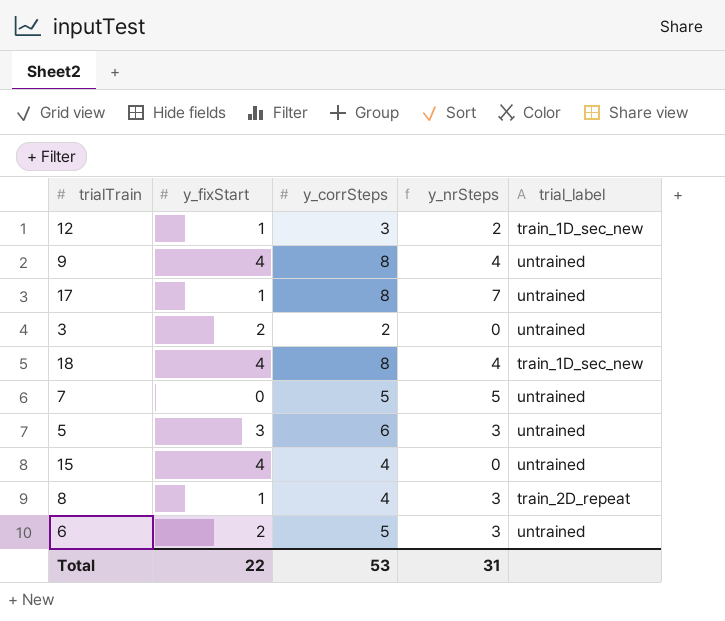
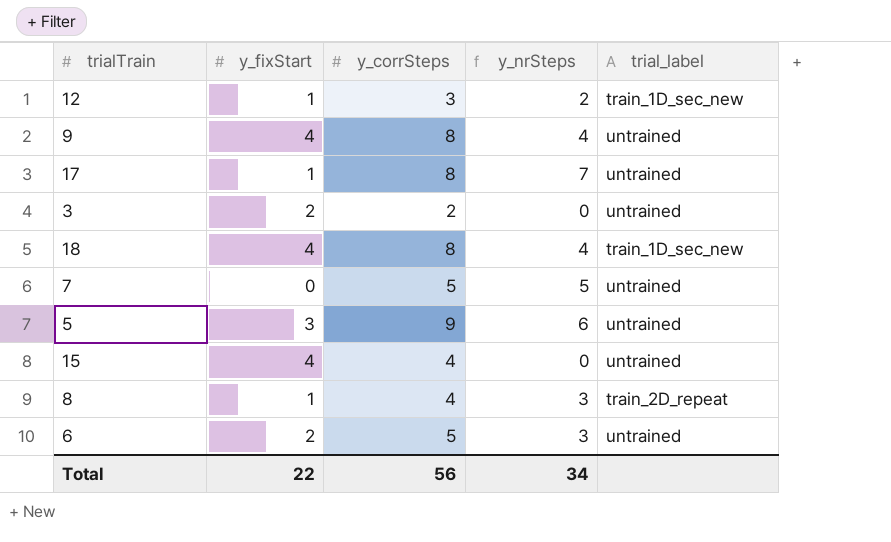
5 | y_corrSteps: 6 -> 9
5 | y_nrSteps: 3 -> 6
Total | y_corrSteps: 53 -> 56
Total | y_nrSteps: 31 -> 34

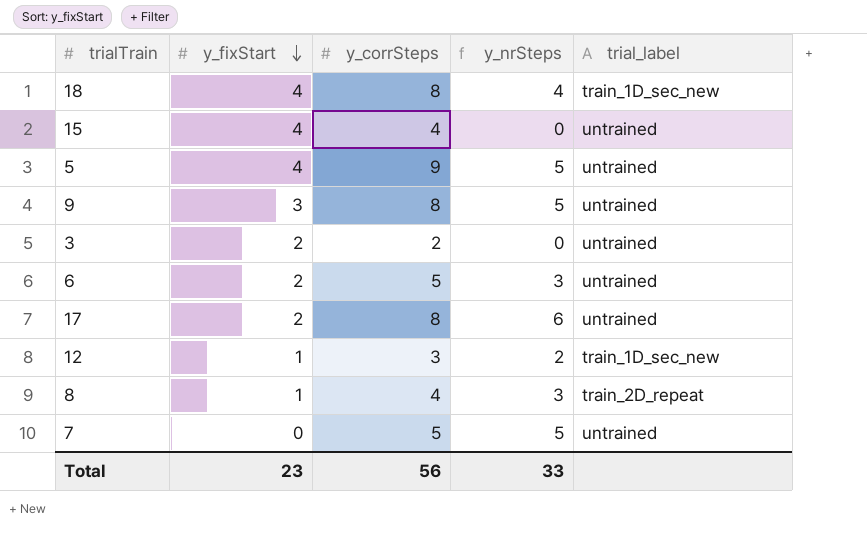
row order: none -> y_fixStart descending
5 | y_fixStart: 3 -> 4
5 | y_nrSteps: 6 -> 5
9 | y_fixStart: 4 -> 3
9 | y_nrSteps: 4 -> 5
17 | y_fixStart: 1 -> 2
17 | y_nrSteps: 7 -> 6
Total | y_fixStart: 22 -> 23
Total | y_nrSteps: 34 -> 33

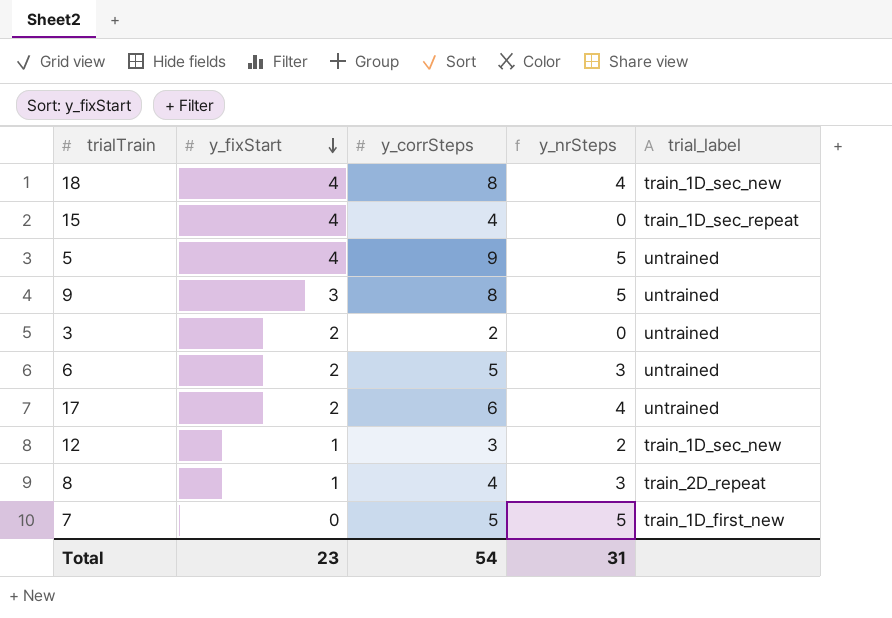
15 | trial_label: untrained -> train_1D_sec_repeat
17 | y_corrSteps: 8 -> 6
17 | y_nrSteps: 6 -> 4
7 | trial_label: untrained -> train_1D_first_new
Total | y_corrSteps: 56 -> 54
Total | y_nrSteps: 33 -> 31

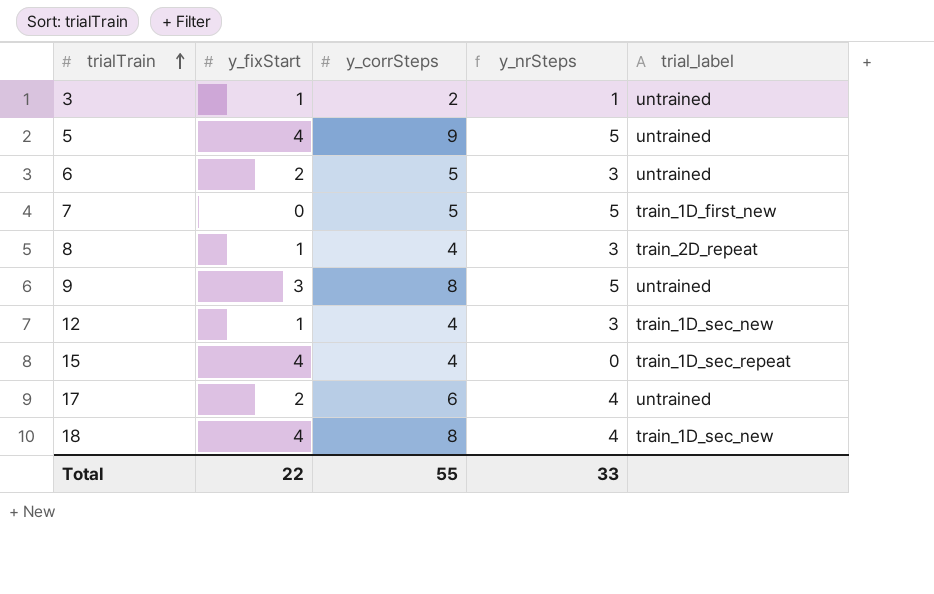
row order: y_fixStart descending -> trialTrain ascending
3 | y_fixStart: 2 -> 1
3 | y_nrSteps: 0 -> 1
12 | y_corrSteps: 3 -> 4
12 | y_nrSteps: 2 -> 3
Total | y_fixStart: 23 -> 22
Total | y_corrSteps: 54 -> 55
Total | y_nrSteps: 31 -> 33

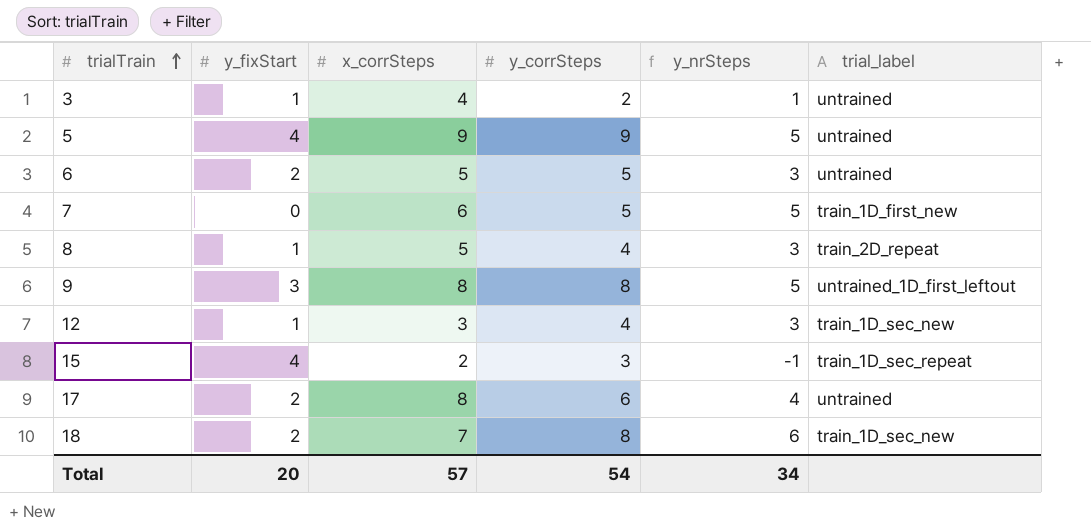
column x_corrSteps | position: none -> 3
9 | trial_label: untrained -> untrained_1D_first_leftout
15 | y_corrSteps: 4 -> 3
15 | y_nrSteps: 0 -> -1
18 | y_fixStart: 4 -> 2
18 | y_nrSteps: 4 -> 6
Total | y_fixStart: 22 -> 20
Total | y_corrSteps: 55 -> 54
Total | y_nrSteps: 33 -> 34

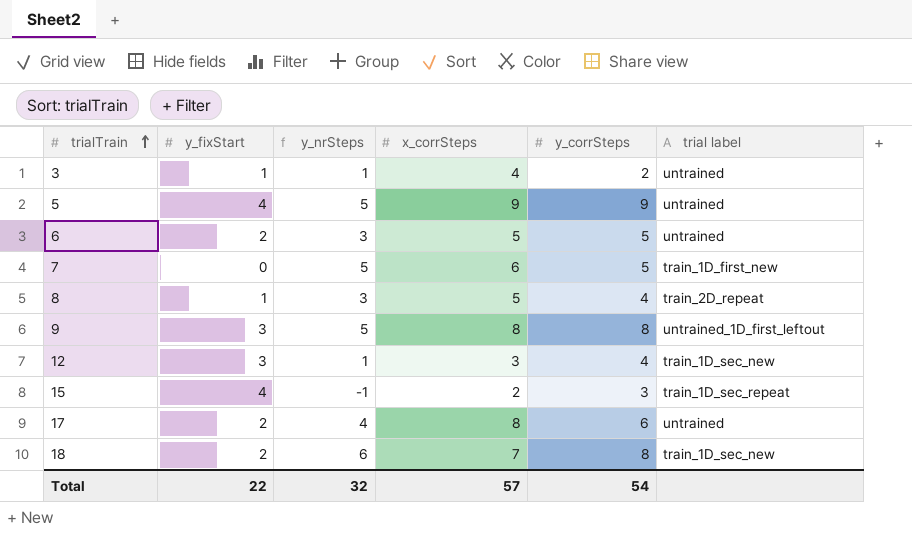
column y_nrSteps | position: 5 -> 3
column name: trial_label -> trial label
12 | y_fixStart: 1 -> 3
12 | y_nrSteps: 3 -> 1
Total | y_fixStart: 20 -> 22
Total | y_nrSteps: 34 -> 32

